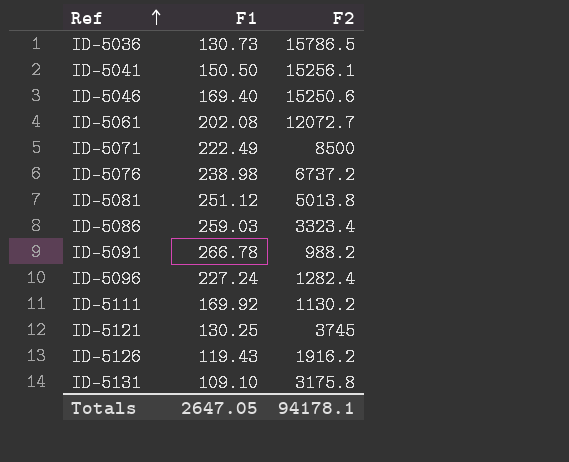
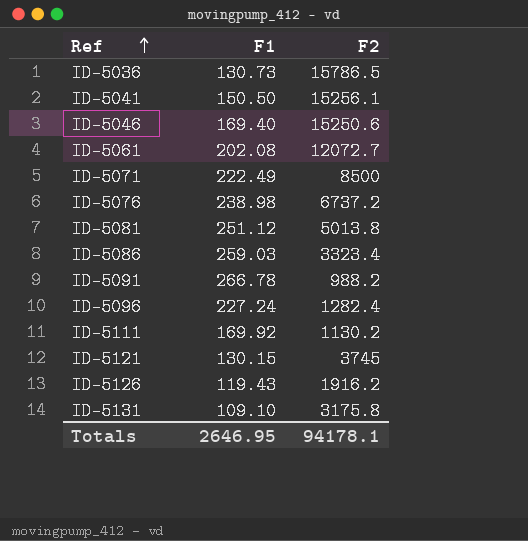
ID-5121 | F1: 130.25 -> 130.15
Totals | F1: 2647.05 -> 2646.95

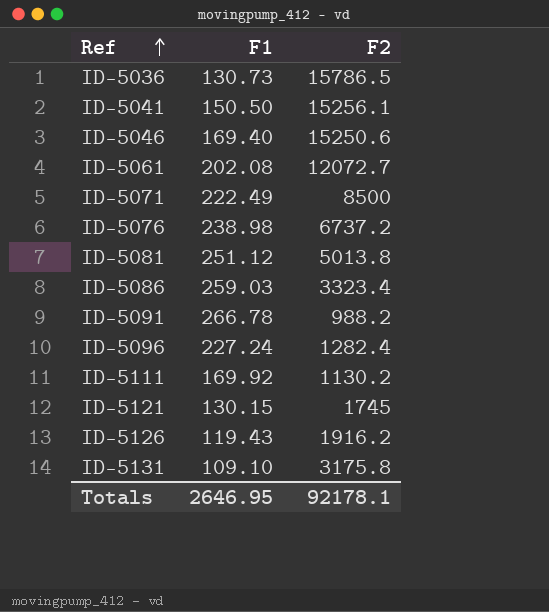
ID-5121 | F2: 3745 -> 1745
Totals | F2: 94178.1 -> 92178.1

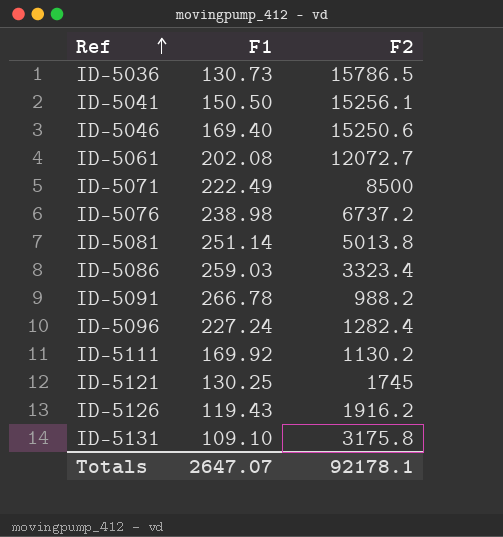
ID-5081 | F1: 251.12 -> 251.14
ID-5121 | F1: 130.15 -> 130.25
Totals | F1: 2646.95 -> 2647.07

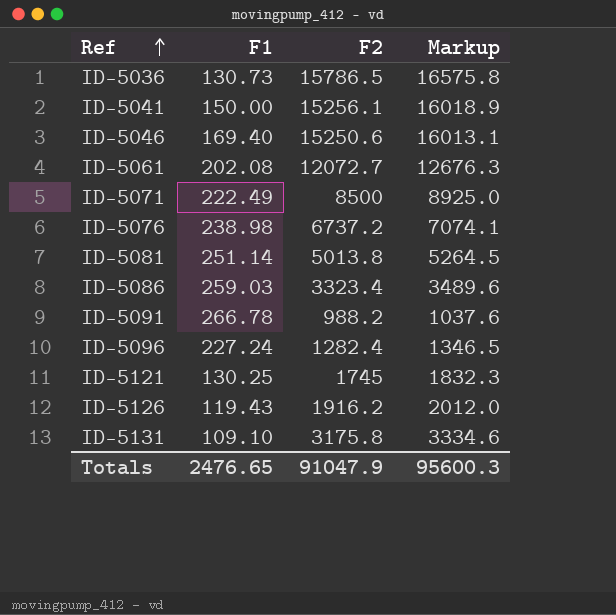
column Markup | formula: none -> [F2] * 1.05
row ID-5111: 169.92 | 1130.2 -> none
ID-5041 | F1: 150.50 -> 150.00
Totals | F1: 2647.07 -> 2476.65
Totals | F2: 92178.1 -> 91047.9

